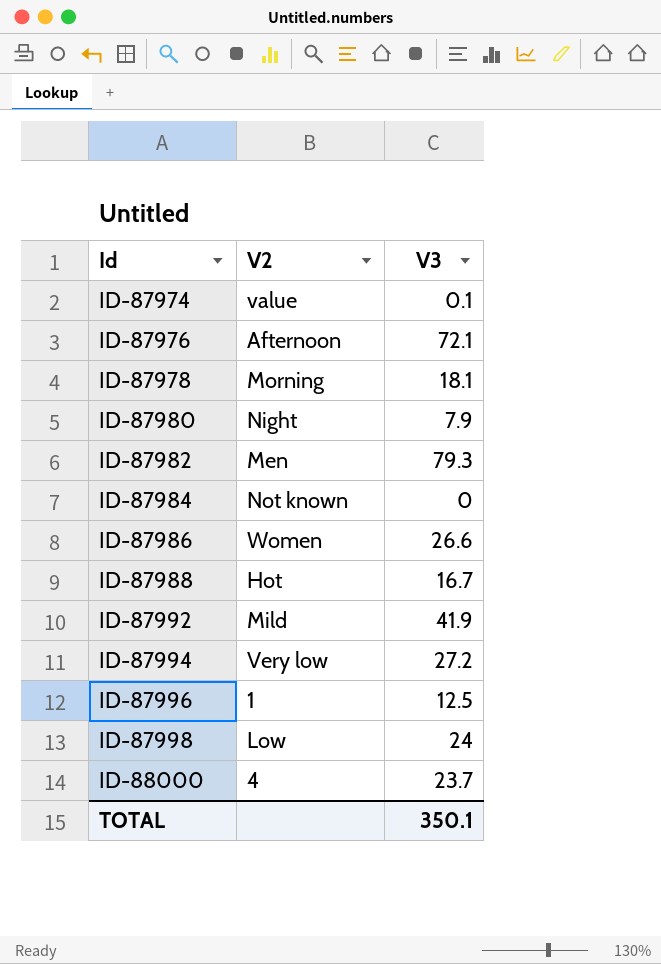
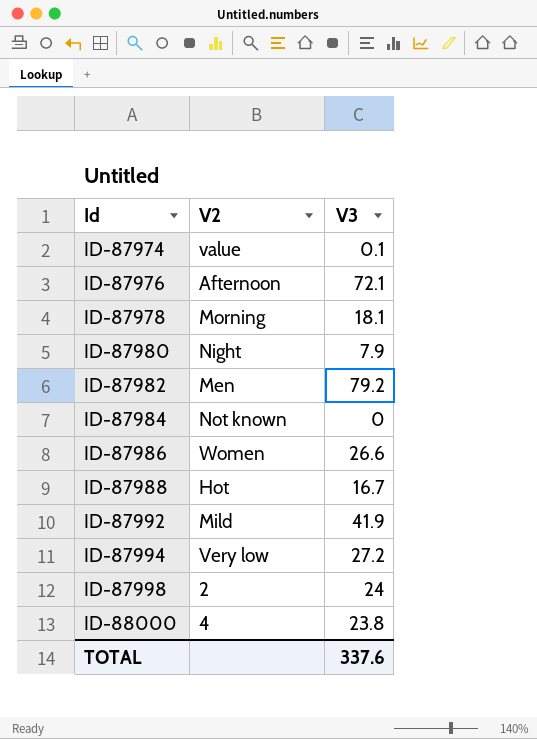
row ID-87996: 1 | 12.5 -> none
ID-87982 | V3: 79.3 -> 79.2
ID-87998 | V2: Low -> 2
ID-88000 | V3: 23.7 -> 23.8
TOTAL | V3: 350.1 -> 337.6

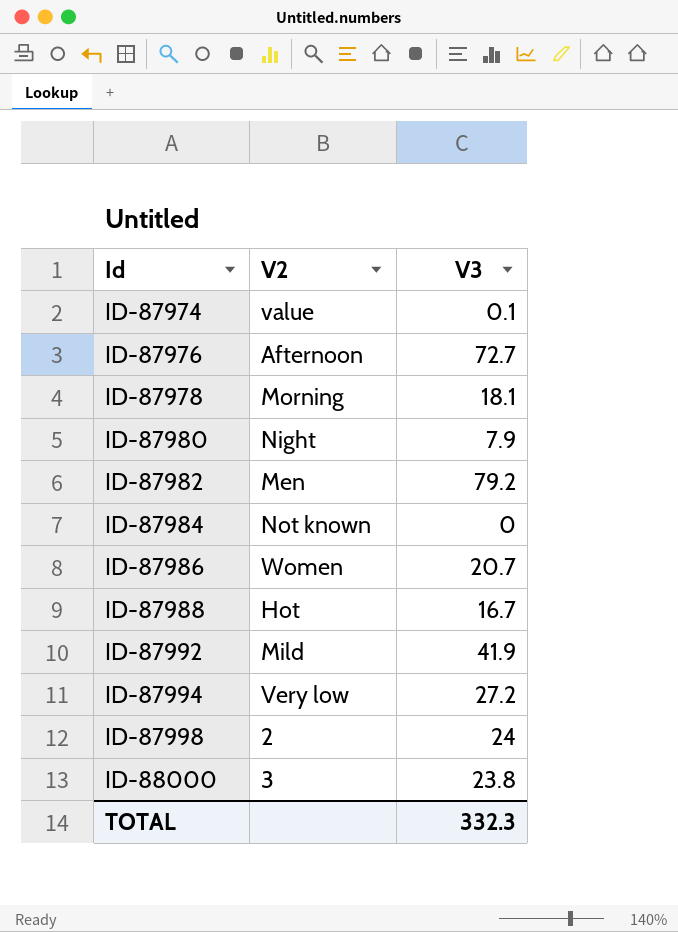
ID-87976 | V3: 72.1 -> 72.7
ID-87986 | V3: 26.6 -> 20.7
ID-88000 | V2: 4 -> 3
TOTAL | V3: 337.6 -> 332.3

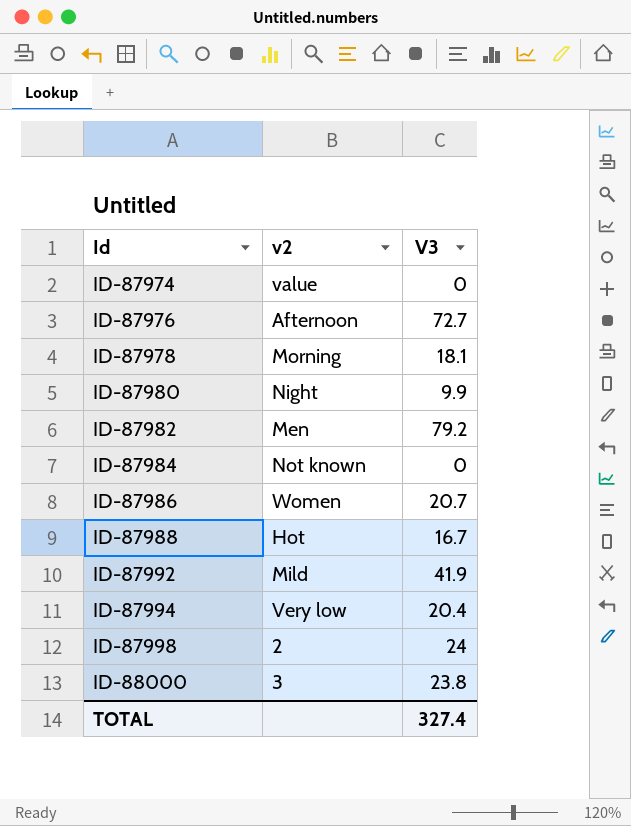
column name: V2 -> v2
ID-87974 | V3: 0.1 -> 0
ID-87980 | V3: 7.9 -> 9.9
ID-87994 | V3: 27.2 -> 20.4
TOTAL | V3: 332.3 -> 327.4

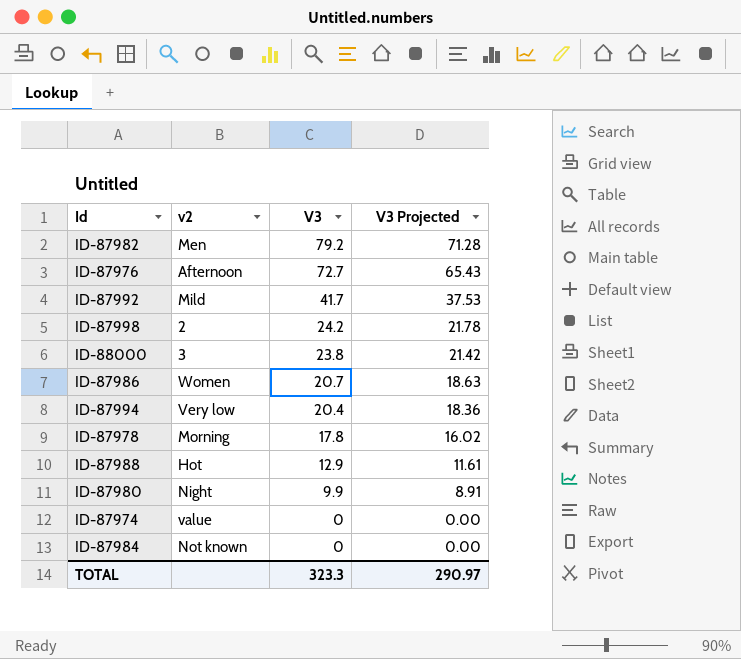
row order: Id ascending -> V3 descending
column V3 Projected | formula: none -> [V3] * 0.9
ID-87992 | V3: 41.9 -> 41.7
ID-87998 | V3: 24 -> 24.2
ID-87978 | V3: 18.1 -> 17.8
ID-87988 | V3: 16.7 -> 12.9
TOTAL | V3: 327.4 -> 323.3

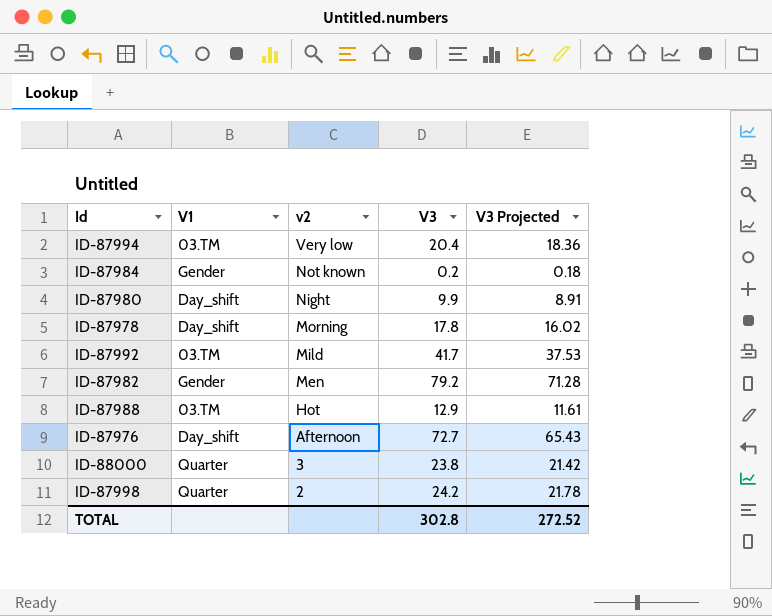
row order: V3 descending -> v2 descending
column V1 | position: none -> 2
row ID-87986: Women | 20.7 | 18.63 -> none
row ID-87974: value | 0 | 0.00 -> none
ID-87984 | V3: 0 -> 0.2
ID-87984 | V3 Projected: 0.00 -> 0.18
TOTAL | V3: 323.3 -> 302.8
TOTAL | V3 Projected: 290.97 -> 272.52

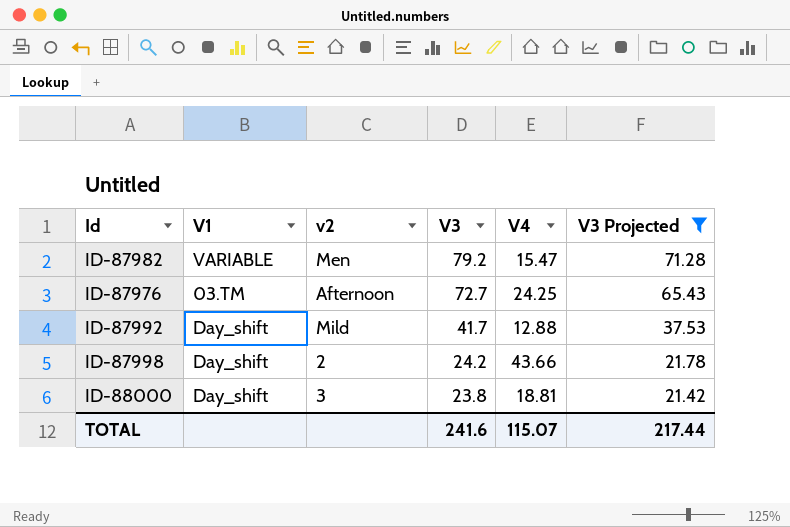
filter: none -> V3 Projected >= 21.42
row order: v2 descending -> V3 descending
column V4 | position: none -> 5
ID-87982 | V1: Gender -> VARIABLE
ID-87976 | V1: Day_shift -> 03.TM
ID-87992 | V1: 03.TM -> Day_shift
ID-87998 | V1: Quarter -> Day_shift
ID-88000 | V1: Quarter -> Day_shift
TOTAL | V3: 302.8 -> 241.6
TOTAL | V3 Projected: 272.52 -> 217.44

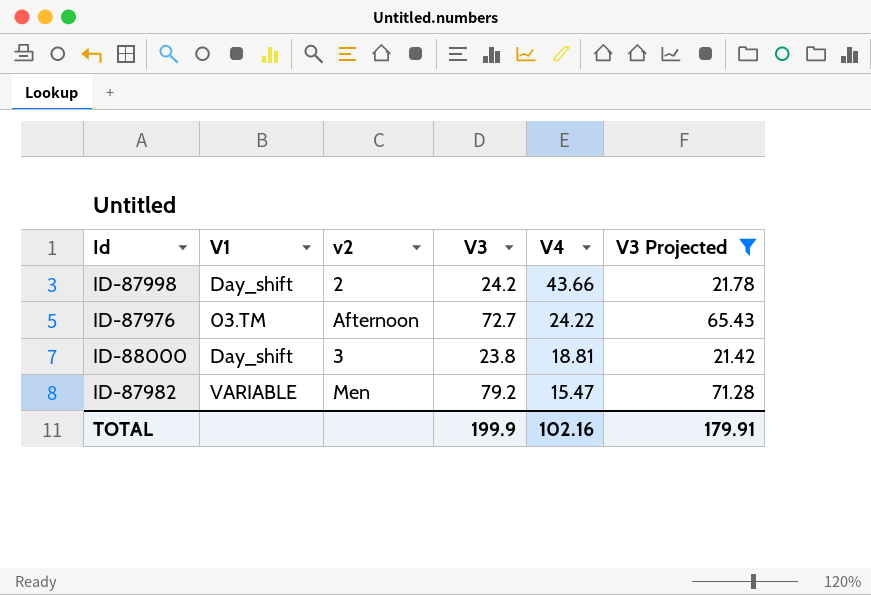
row order: V3 descending -> V4 descending
row ID-87992: Day_shift | Mild | 41.7 | 12.88 | 37.53 -> none
ID-87976 | V4: 24.25 -> 24.22
TOTAL | V3: 241.6 -> 199.9
TOTAL | V4: 115.07 -> 102.16
TOTAL | V3 Projected: 217.44 -> 179.91

